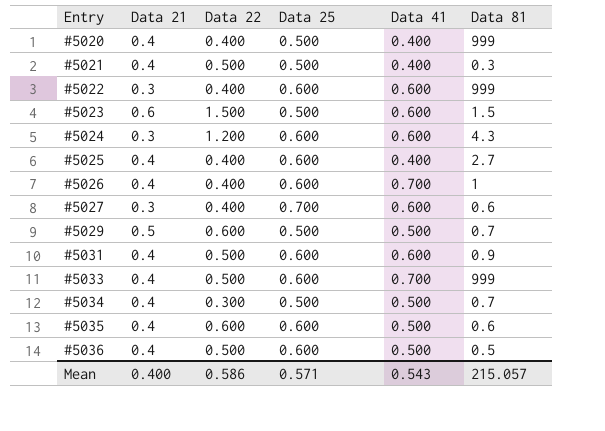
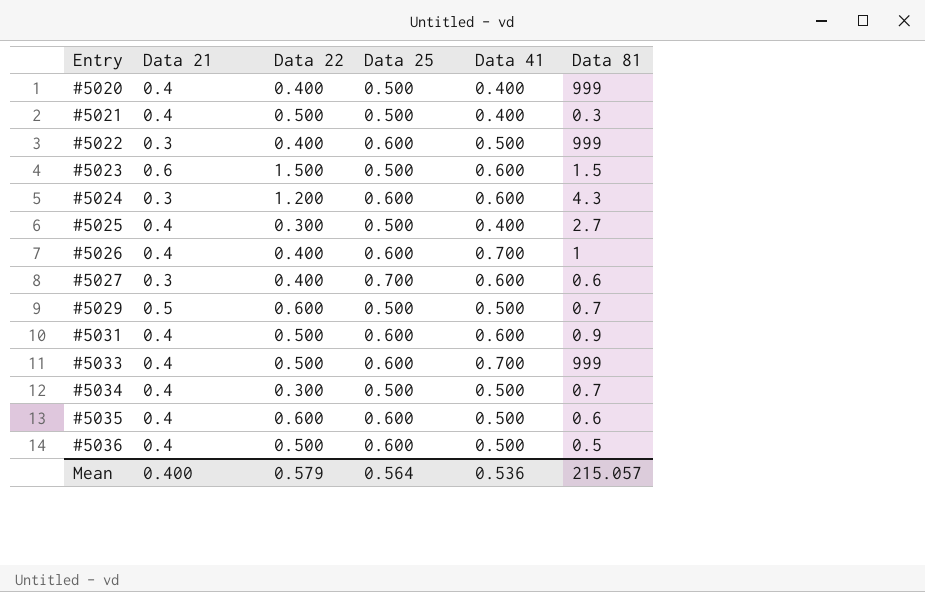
#5022 | Data 41: 0.600 -> 0.500
#5025 | Data 22: 0.400 -> 0.300
#5025 | Data 25: 0.600 -> 0.500
Mean | Data 22: 0.586 -> 0.579
Mean | Data 25: 0.571 -> 0.564
Mean | Data 41: 0.543 -> 0.536

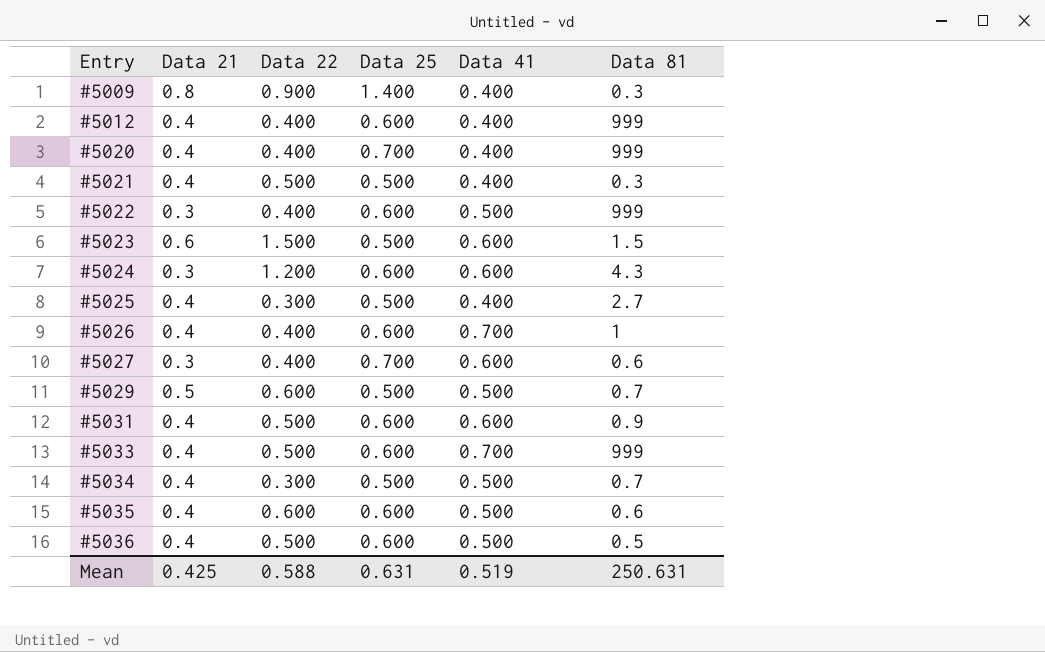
row #5009: none -> 0.8 | 0.900 | 1.400 | 0.400 | 0.3
row #5012: none -> 0.4 | 0.400 | 0.600 | 0.400 | 999
#5020 | Data 25: 0.500 -> 0.700
Mean | Data 21: 0.400 -> 0.425
Mean | Data 22: 0.579 -> 0.588
Mean | Data 25: 0.564 -> 0.631
Mean | Data 41: 0.536 -> 0.519
Mean | Data 81: 215.057 -> 250.631

